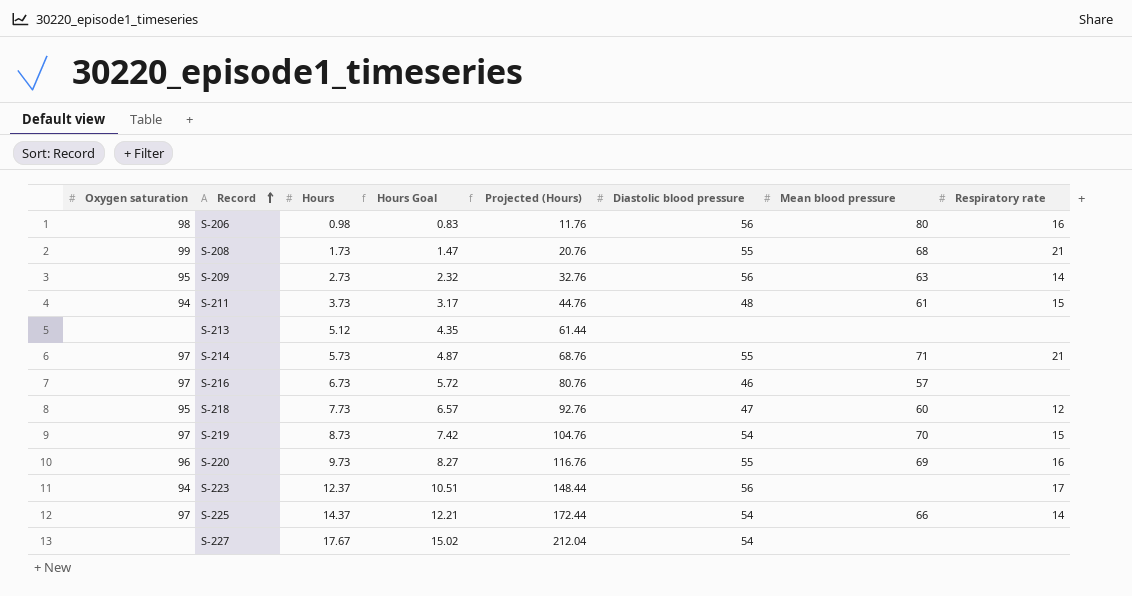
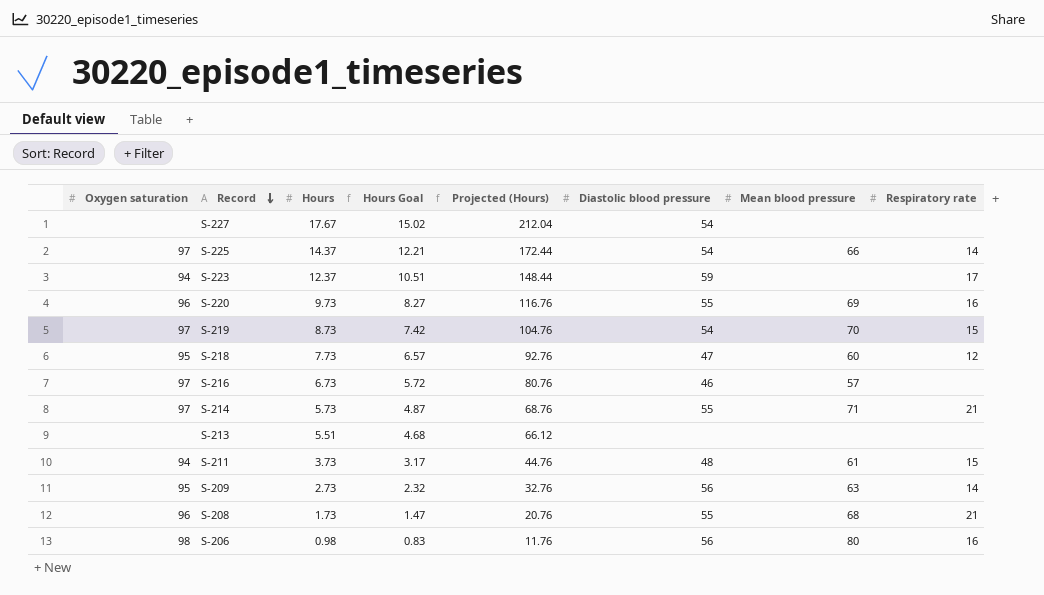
row order: Record ascending -> Record descending
S-223 | Diastolic blood pressure: 56 -> 59
S-213 | Hours: 5.12 -> 5.51
S-213 | Hours Goal: 4.35 -> 4.68
S-213 | Projected (Hours): 61.44 -> 66.12
S-208 | Oxygen saturation: 99 -> 96

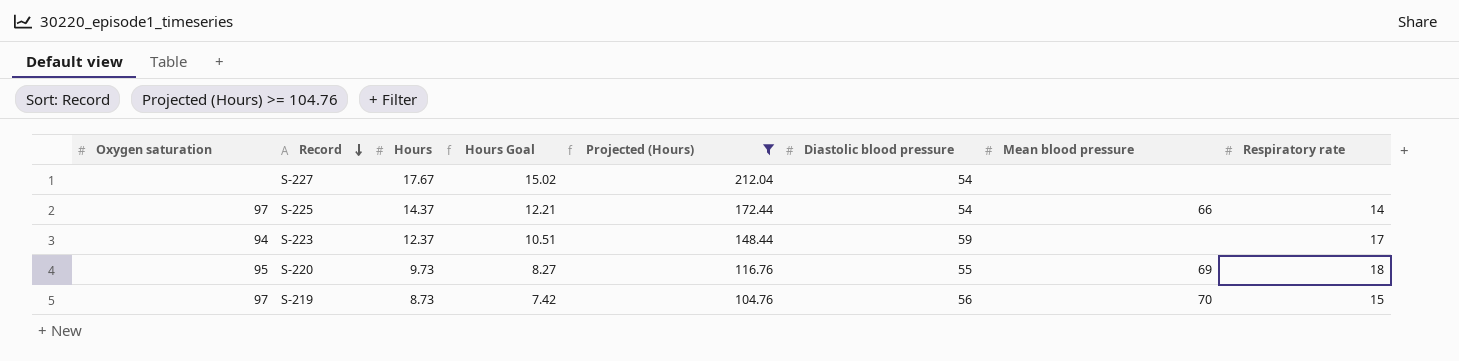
filter: none -> Projected (Hours) >= 104.76
S-220 | Oxygen saturation: 96 -> 95
S-220 | Respiratory rate: 16 -> 18
S-219 | Diastolic blood pressure: 54 -> 56

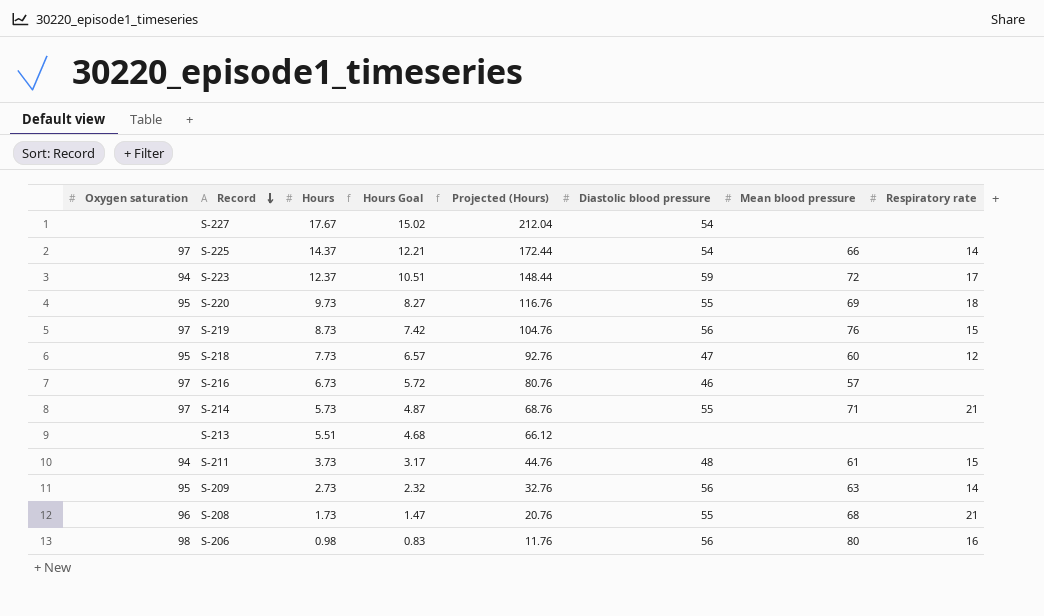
filter: Projected (Hours) >= 104.76 -> none
S-223 | Mean blood pressure: none -> 72
S-219 | Mean blood pressure: 70 -> 76

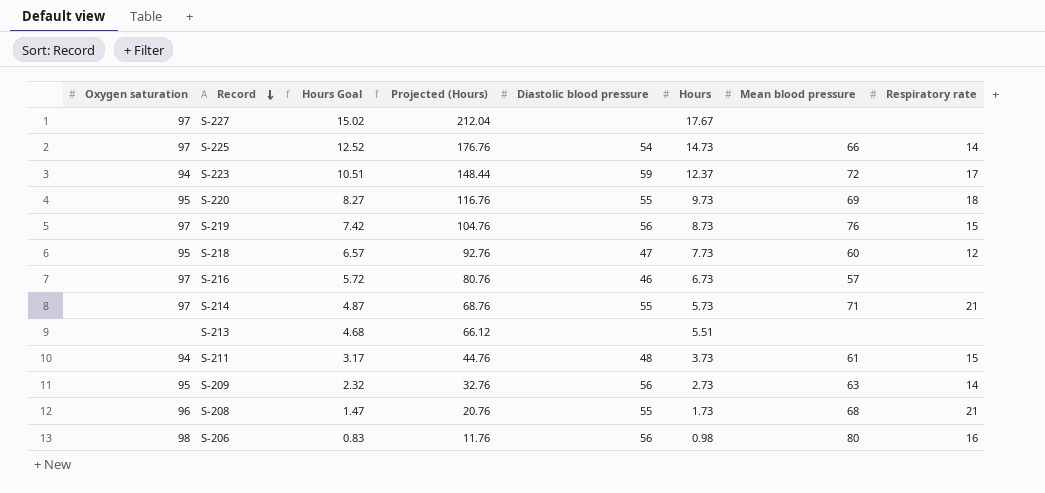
column Hours | position: 3 -> 6
S-227 | Oxygen saturation: none -> 97
S-227 | Diastolic blood pressure: 54 -> none
S-225 | Hours Goal: 12.21 -> 12.52
S-225 | Projected (Hours): 172.44 -> 176.76
S-225 | Hours: 14.37 -> 14.73

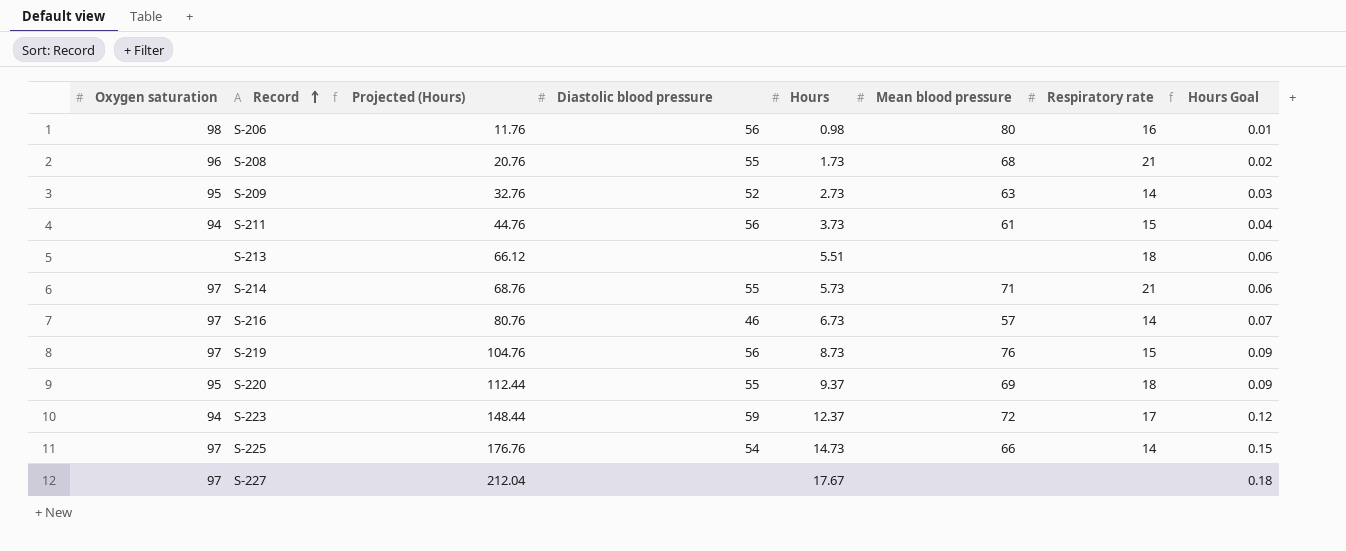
row order: Record descending -> Record ascending
column Hours Goal | formula: [Hours] * 0.85 -> [Hours] * 0.01
column Hours Goal | position: 3 -> 8
row S-218: 95 | 6.57 | 92.76 | 47 | 7.73 | 60 | 12 -> none
S-209 | Diastolic blood pressure: 56 -> 52
S-211 | Diastolic blood pressure: 48 -> 56
S-213 | Respiratory rate: none -> 18
S-216 | Respiratory rate: none -> 14
S-220 | Projected (Hours): 116.76 -> 112.44
S-220 | Hours: 9.73 -> 9.37

